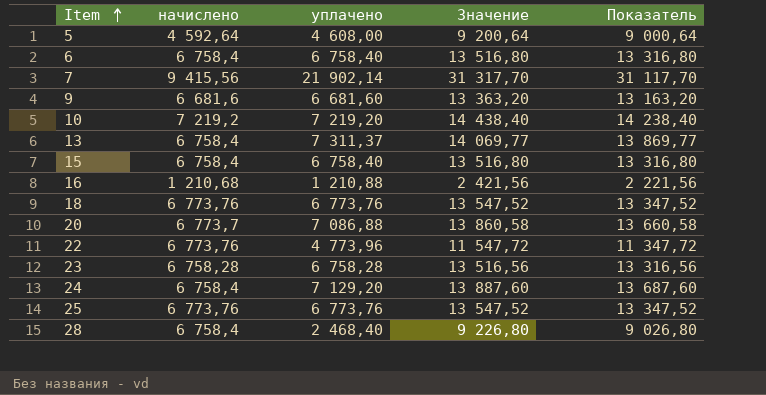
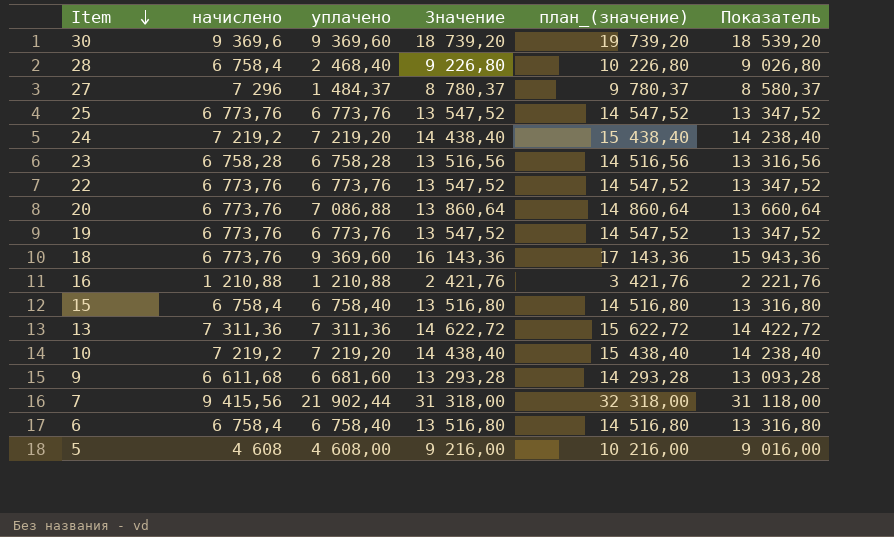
row order: Item ascending -> Item descending
column план_(значение) | formula: none -> [Значение] + 1000
row 30: none -> 9 369,6 | 9 369,60 | 18 739,20 | 19 739,20 | 18 539,20
row 27: none -> 7 296 | 1 484,37 | 8 780,37 | 9 780,37 | 8 580,37
24 | начислено: 6 758,4 -> 7 219,2
24 | уплачено: 7 129,20 -> 7 219,20
24 | Значение: 13 887,60 -> 14 438,40
24 | Показатель: 13 687,60 -> 14 238,40
22 | уплачено: 4 773,96 -> 6 773,76
22 | Значение: 11 547,72 -> 13 547,52
22 | Показатель: 11 347,72 -> 13 347,52
20 | начислено: 6 773,7 -> 6 773,76
20 | Значение: 13 860,58 -> 13 860,64
20 | Показатель: 13 660,58 -> 13 660,64
row 19: none -> 6 773,76 | 6 773,76 | 13 547,52 | 14 547,52 | 13 347,52
18 | уплачено: 6 773,76 -> 9 369,60
18 | Значение: 13 547,52 -> 16 143,36
18 | Показатель: 13 347,52 -> 15 943,36
16 | начислено: 1 210,68 -> 1 210,88
16 | Значение: 2 421,56 -> 2 421,76
16 | Показатель: 2 221,56 -> 2 221,76
13 | начислено: 6 758,4 -> 7 311,36
13 | уплачено: 7 311,37 -> 7 311,36
13 | Значение: 14 069,77 -> 14 622,72
13 | Показатель: 13 869,77 -> 14 422,72
9 | начислено: 6 681,6 -> 6 611,68
9 | Значение: 13 363,20 -> 13 293,28
9 | Показатель: 13 163,20 -> 13 093,28
7 | уплачено: 21 902,14 -> 21 902,44
7 | Значение: 31 317,70 -> 31 318,00
7 | Показатель: 31 117,70 -> 31 118,00
5 | начислено: 4 592,64 -> 4 608
5 | Значение: 9 200,64 -> 9 216,00
5 | Показатель: 9 000,64 -> 9 016,00

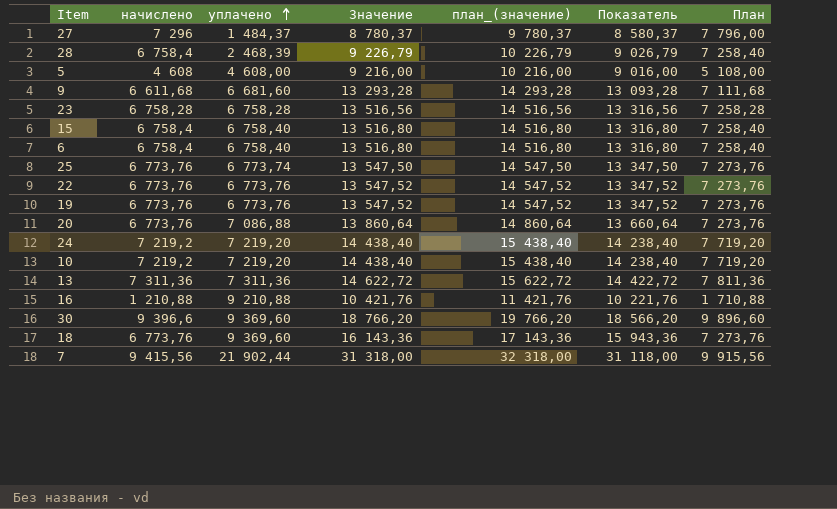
row order: Item descending -> уплачено ascending
column План | formula: none -> [начислено] + 500
28 | уплачено: 2 468,40 -> 2 468,39
28 | Значение: 9 226,80 -> 9 226,79
28 | план_(значение): 10 226,80 -> 10 226,79
28 | Показатель: 9 026,80 -> 9 026,79
25 | уплачено: 6 773,76 -> 6 773,74
25 | Значение: 13 547,52 -> 13 547,50
25 | план_(значение): 14 547,52 -> 14 547,50
25 | Показатель: 13 347,52 -> 13 347,50
16 | уплачено: 1 210,88 -> 9 210,88
16 | Значение: 2 421,76 -> 10 421,76
16 | план_(значение): 3 421,76 -> 11 421,76
16 | Показатель: 2 221,76 -> 10 221,76
30 | начислено: 9 369,6 -> 9 396,6
30 | Значение: 18 739,20 -> 18 766,20
30 | план_(значение): 19 739,20 -> 19 766,20
30 | Показатель: 18 539,20 -> 18 566,20

